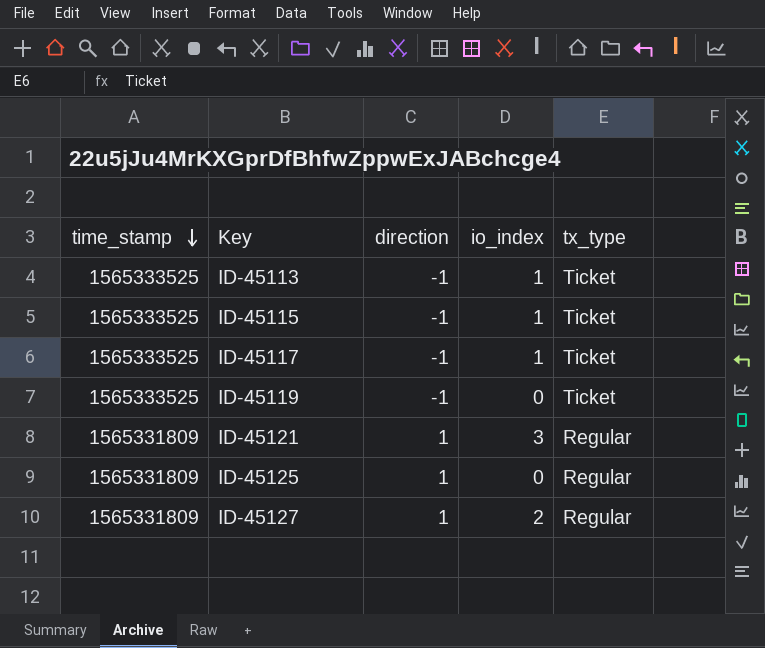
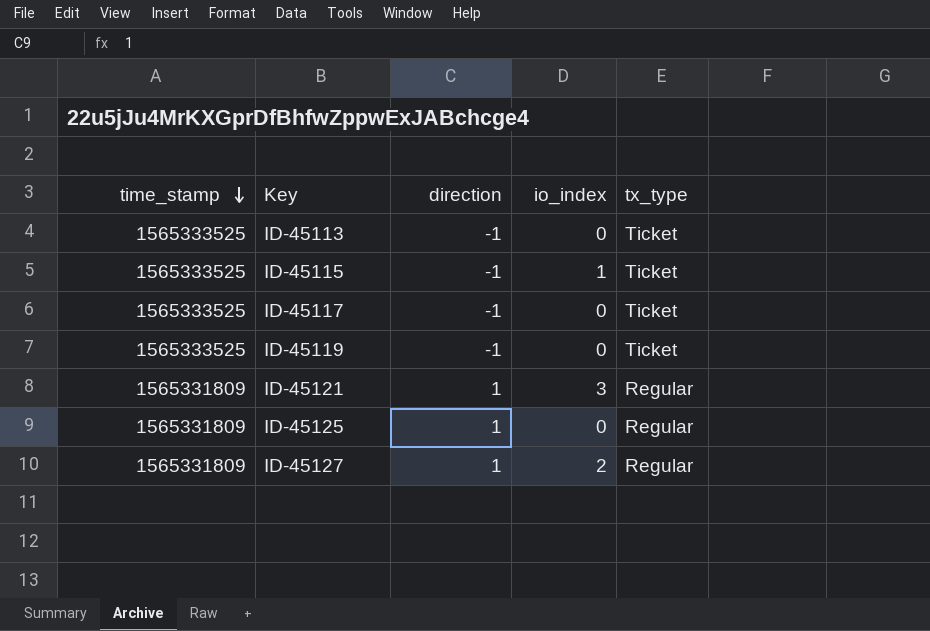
ID-45113 | io_index: 1 -> 0
ID-45117 | io_index: 1 -> 0

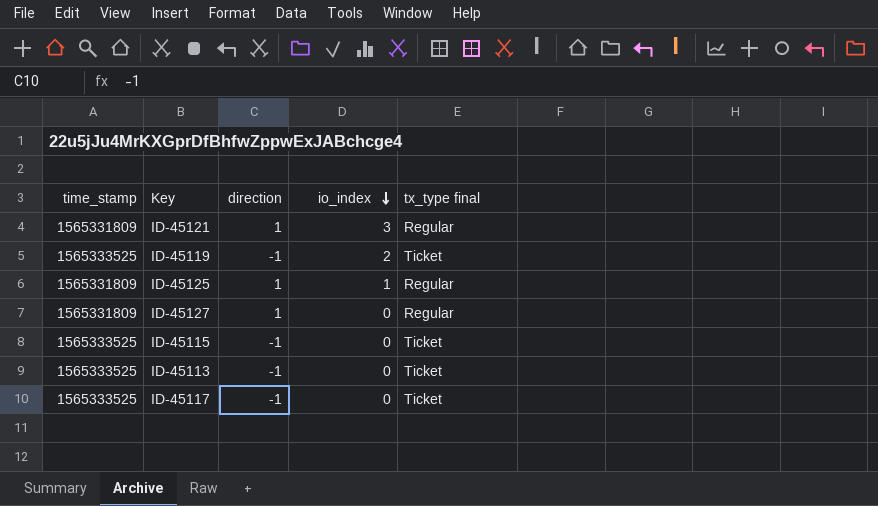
row order: time_stamp descending -> io_index descending
column name: tx_type -> tx_type final
ID-45119 | io_index: 0 -> 2
ID-45125 | io_index: 0 -> 1
ID-45127 | io_index: 2 -> 0
ID-45115 | io_index: 1 -> 0

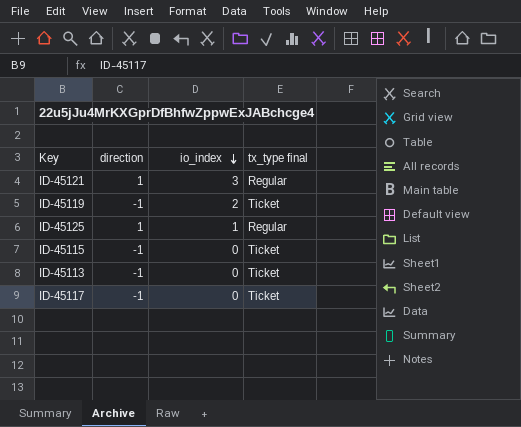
column time_stamp | position: 1 -> none
row ID-45127: 1565331809 | 1 | 0 | Regular -> none

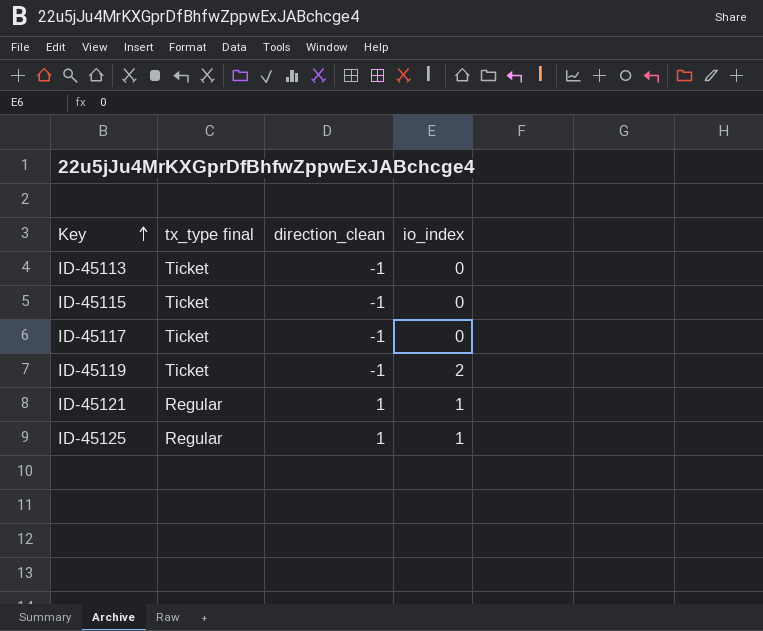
row order: io_index descending -> Key ascending
column tx_type final | position: 4 -> 2
column name: direction -> direction_clean
ID-45121 | io_index: 3 -> 1

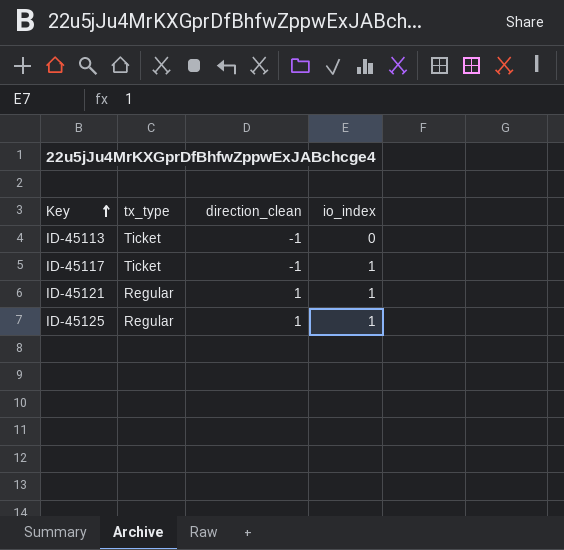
column name: tx_type final -> tx_type
row ID-45115: Ticket | -1 | 0 -> none
row ID-45119: Ticket | -1 | 2 -> none
ID-45117 | io_index: 0 -> 1

